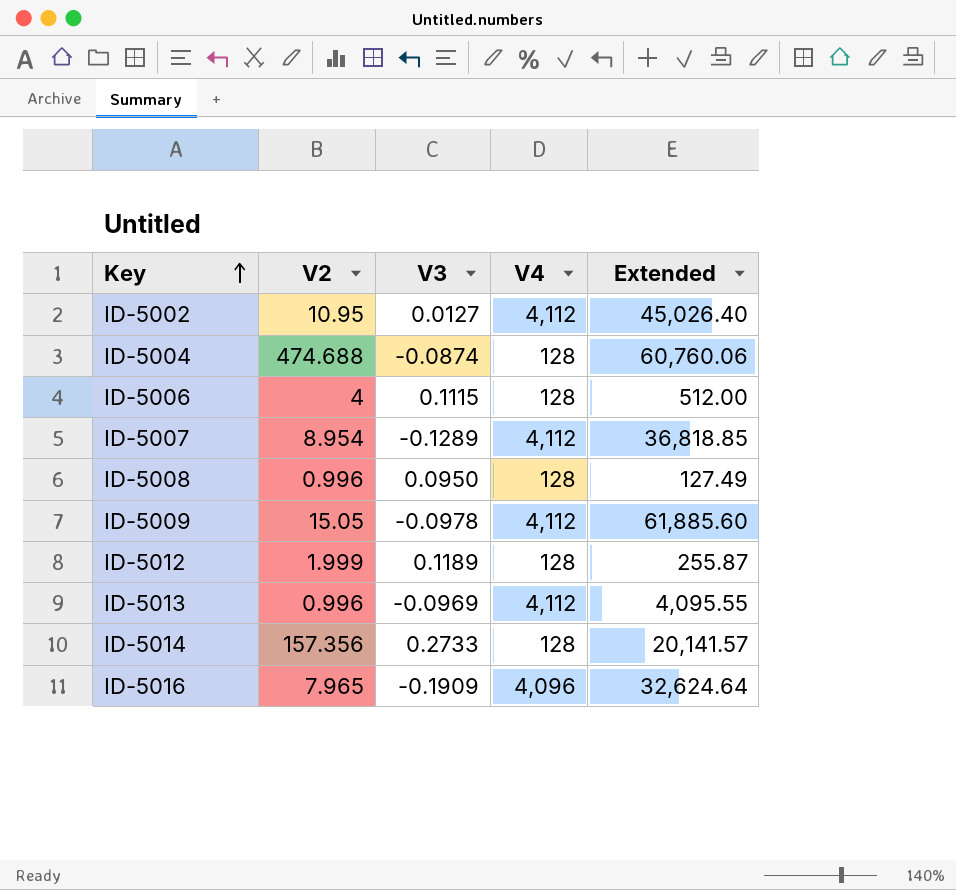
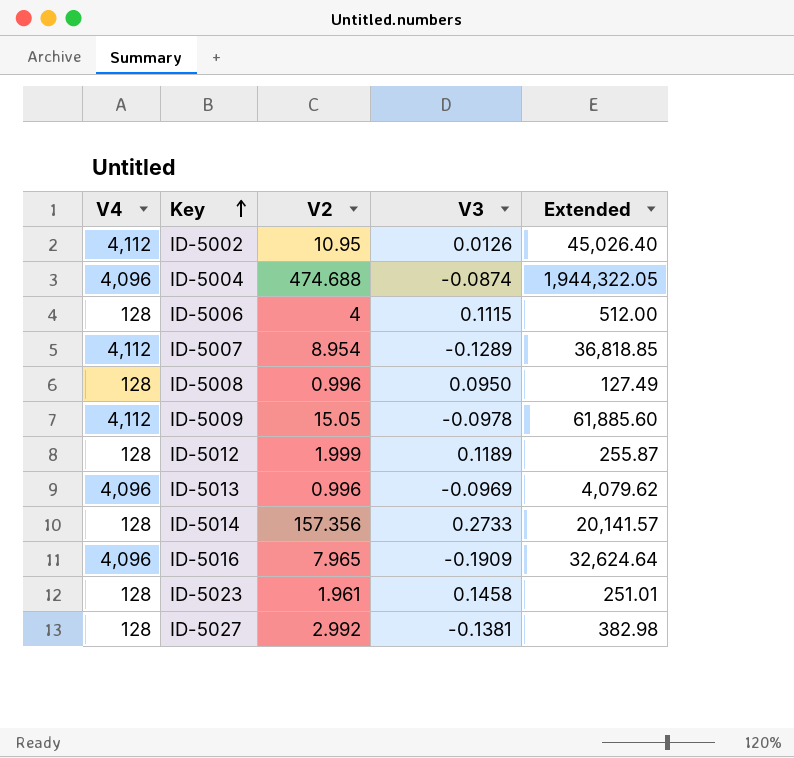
column V4 | position: 4 -> 1
ID-5002 | V3: 0.0127 -> 0.0126
ID-5004 | V4: 128 -> 4,096
ID-5004 | Extended: 60,760.06 -> 1,944,322.05
ID-5013 | V4: 4,112 -> 4,096
ID-5013 | Extended: 4,095.55 -> 4,079.62
row ID-5023: none -> 128 | 1.961 | 0.1458 | 251.01
row ID-5027: none -> 128 | 2.992 | -0.1381 | 382.98

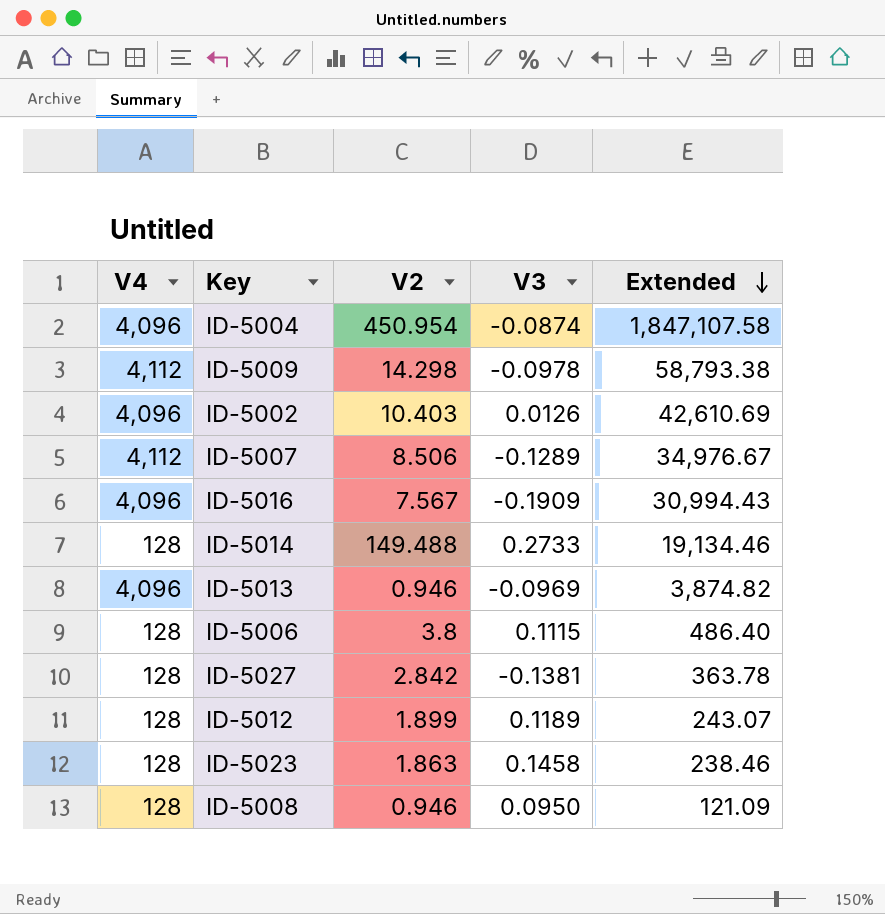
row order: Key ascending -> Extended descending
ID-5004 | V2: 474.688 -> 450.954
ID-5004 | Extended: 1,944,322.05 -> 1,847,107.58
ID-5009 | V2: 15.05 -> 14.298
ID-5009 | Extended: 61,885.60 -> 58,793.38
ID-5002 | V4: 4,112 -> 4,096
ID-5002 | V2: 10.95 -> 10.403
ID-5002 | Extended: 45,026.40 -> 42,610.69
ID-5007 | V2: 8.954 -> 8.506
ID-5007 | Extended: 36,818.85 -> 34,976.67
ID-5016 | V2: 7.965 -> 7.567
ID-5016 | Extended: 32,624.64 -> 30,994.43
ID-5014 | V2: 157.356 -> 149.488
ID-5014 | Extended: 20,141.57 -> 19,134.46
ID-5013 | V2: 0.996 -> 0.946
ID-5013 | Extended: 4,079.62 -> 3,874.82
ID-5006 | V2: 4 -> 3.8
ID-5006 | Extended: 512.00 -> 486.40
ID-5027 | V2: 2.992 -> 2.842
ID-5027 | Extended: 382.98 -> 363.78
ID-5012 | V2: 1.999 -> 1.899
ID-5012 | Extended: 255.87 -> 243.07
ID-5023 | V2: 1.961 -> 1.863
ID-5023 | Extended: 251.01 -> 238.46
ID-5008 | V2: 0.996 -> 0.946
ID-5008 | Extended: 127.49 -> 121.09

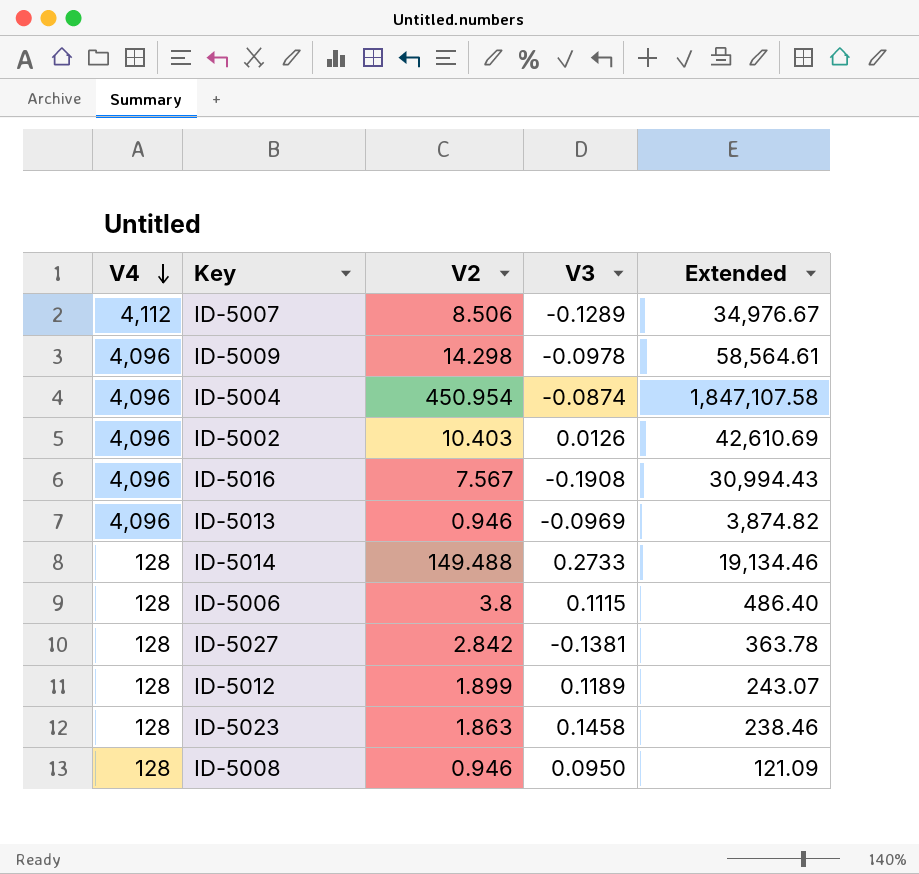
row order: Extended descending -> V4 descending
ID-5009 | V4: 4,112 -> 4,096
ID-5009 | Extended: 58,793.38 -> 58,564.61
ID-5016 | V3: -0.1909 -> -0.1908

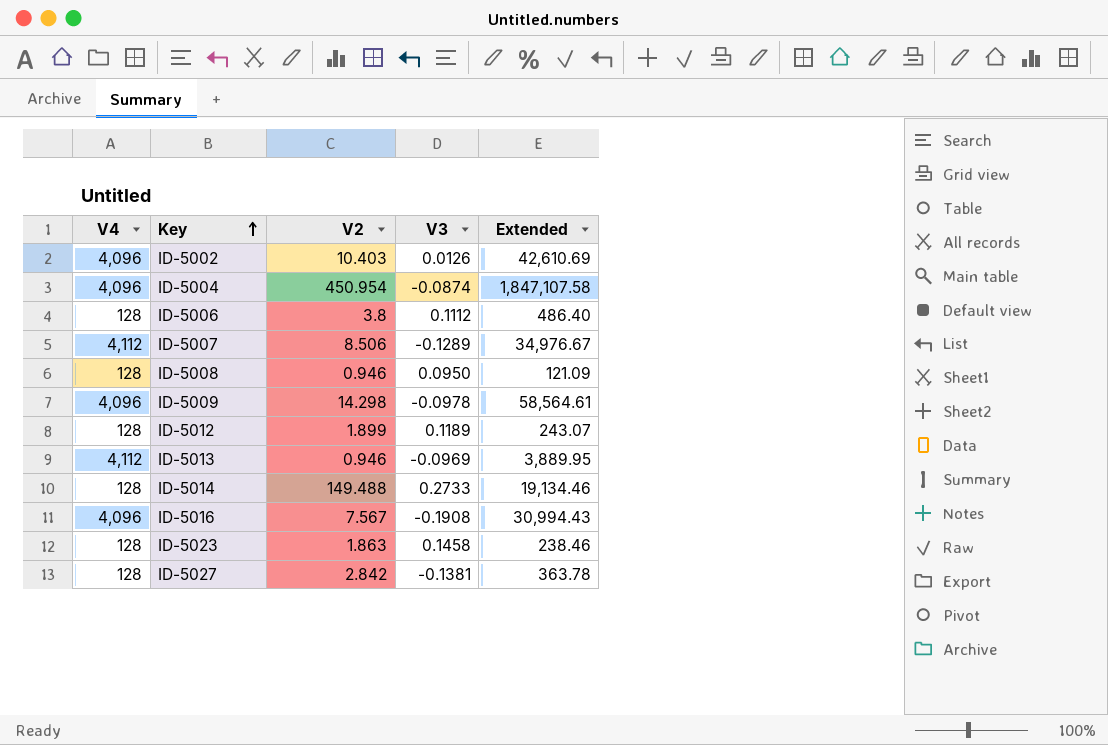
row order: V4 descending -> Key ascending
ID-5006 | V3: 0.1115 -> 0.1112
ID-5013 | V4: 4,096 -> 4,112
ID-5013 | Extended: 3,874.82 -> 3,889.95

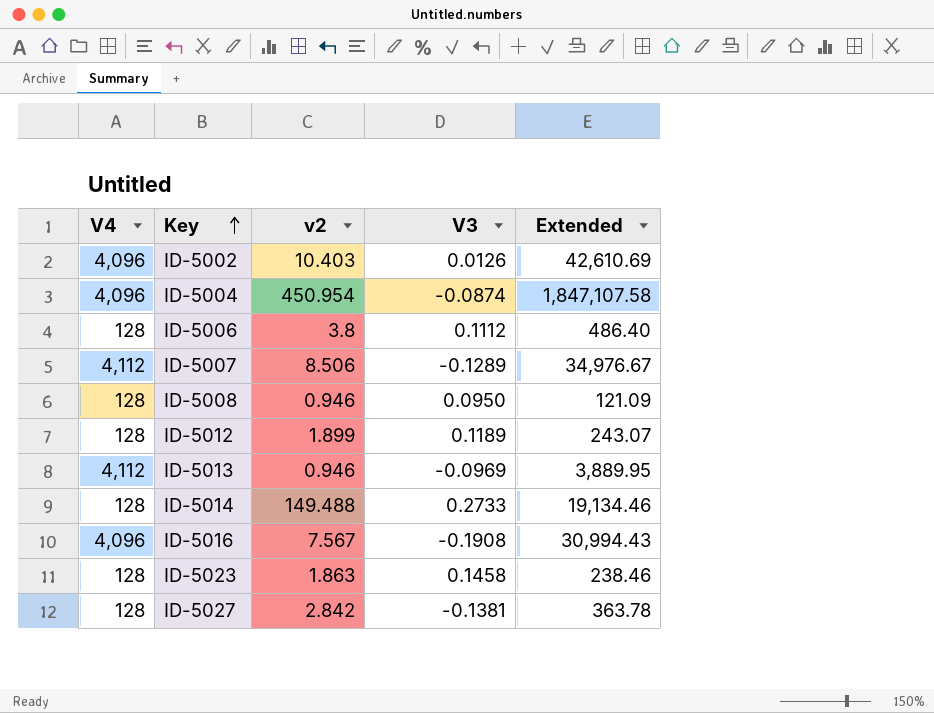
column name: V2 -> v2
row ID-5009: 4,096 | 14.298 | -0.0978 | 58,564.61 -> none

